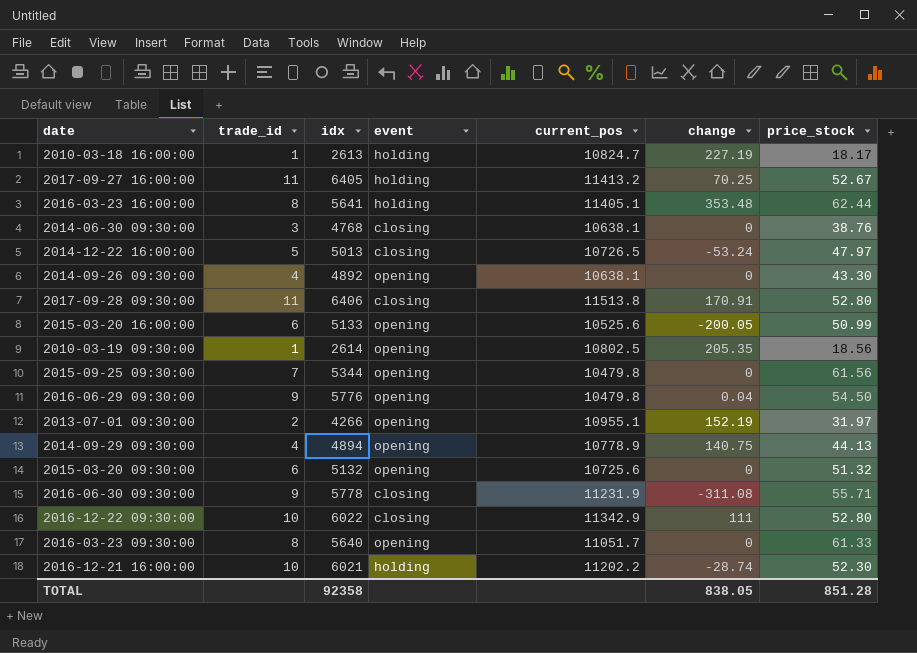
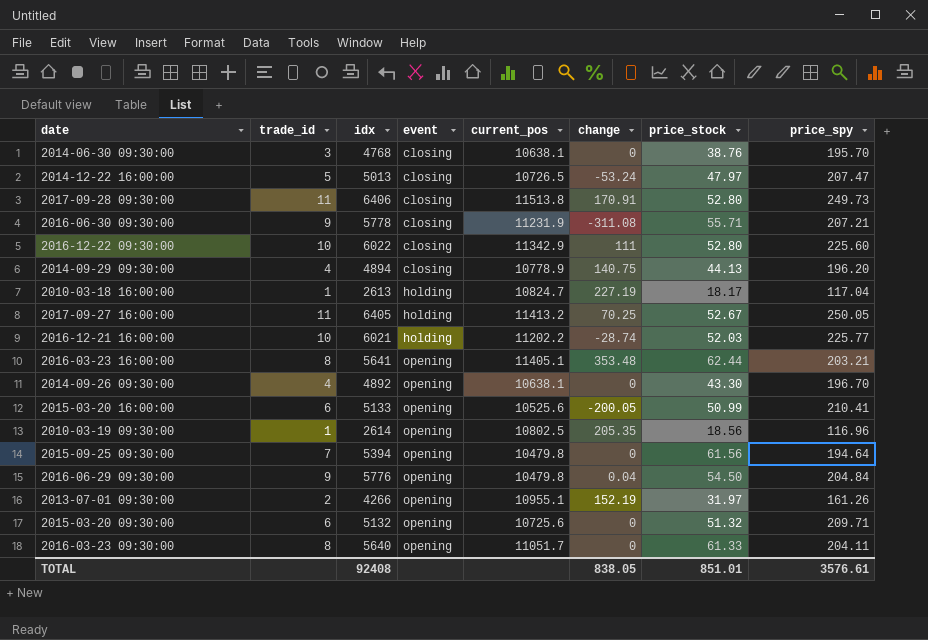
row order: none -> event ascending
column price_spy | position: none -> 8
2014-09-29 09:30:00 | event: opening -> closing
2016-12-21 16:00:00 | price_stock: 52.30 -> 52.03
2016-03-23 16:00:00 | event: holding -> opening
2015-09-25 09:30:00 | idx: 5344 -> 5394
TOTAL | idx: 92358 -> 92408
TOTAL | price_stock: 851.28 -> 851.01

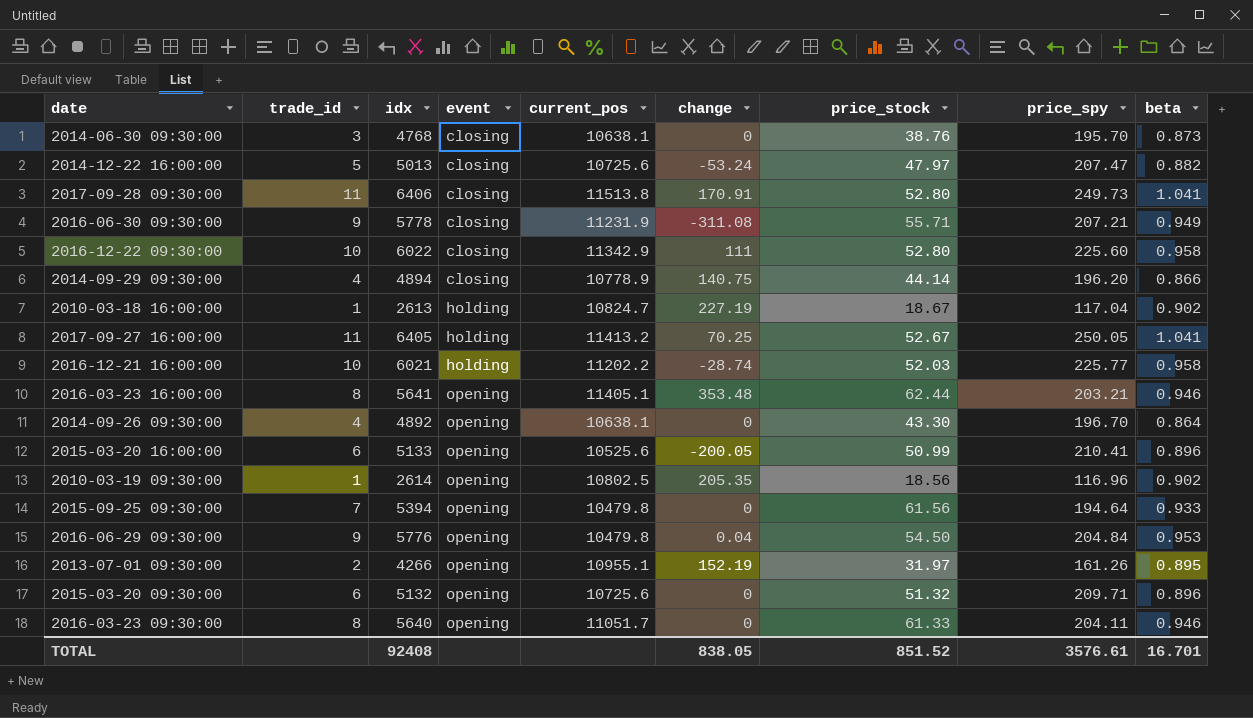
column beta | position: none -> 9
2014-12-22 16:00:00 | current_pos: 10726.5 -> 10725.6
2014-09-29 09:30:00 | price_stock: 44.13 -> 44.14
2010-03-18 16:00:00 | price_stock: 18.17 -> 18.67
TOTAL | price_stock: 851.01 -> 851.52

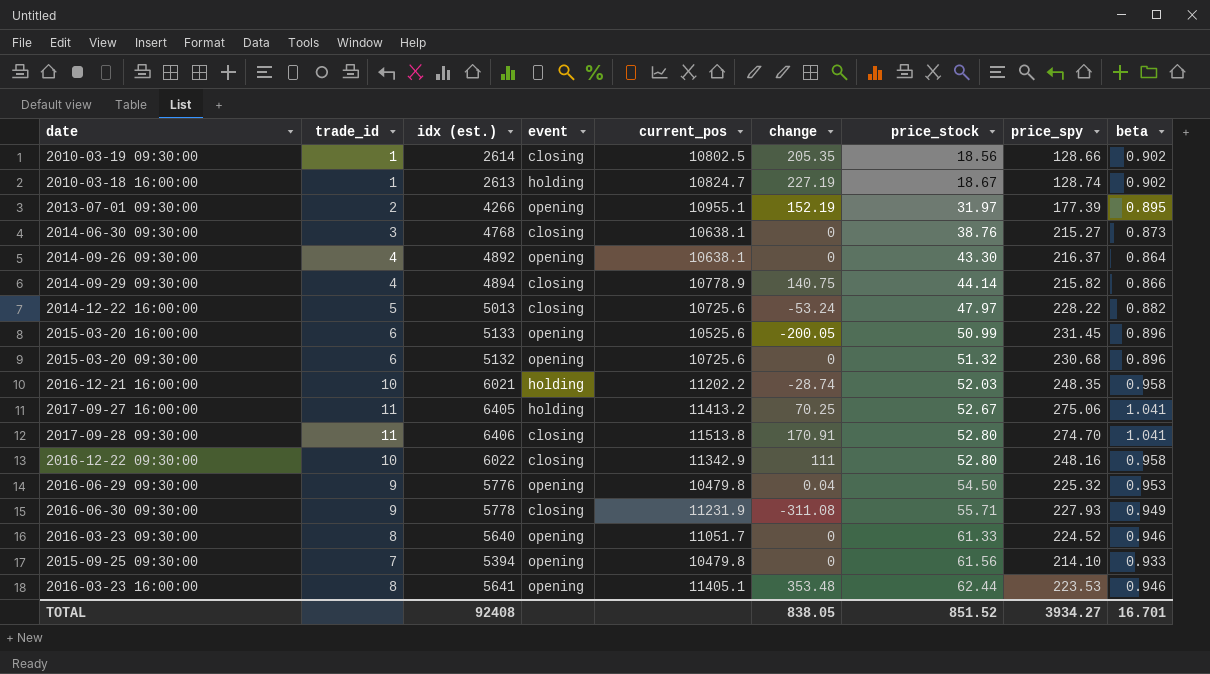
row order: event ascending -> price_stock ascending
column name: idx -> idx (est.)
2010-03-19 09:30:00 | event: opening -> closing
2010-03-19 09:30:00 | price_spy: 116.96 -> 128.66
2010-03-18 16:00:00 | price_spy: 117.04 -> 128.74
2013-07-01 09:30:00 | price_spy: 161.26 -> 177.39
2014-06-30 09:30:00 | price_spy: 195.70 -> 215.27
2014-09-26 09:30:00 | price_spy: 196.70 -> 216.37
2014-09-29 09:30:00 | price_spy: 196.20 -> 215.82
2014-12-22 16:00:00 | price_spy: 207.47 -> 228.22
2015-03-20 16:00:00 | price_spy: 210.41 -> 231.45
2015-03-20 09:30:00 | price_spy: 209.71 -> 230.68
2016-12-21 16:00:00 | price_spy: 225.77 -> 248.35
2017-09-27 16:00:00 | price_spy: 250.05 -> 275.06
2017-09-28 09:30:00 | price_spy: 249.73 -> 274.70
2016-12-22 09:30:00 | price_spy: 225.60 -> 248.16
2016-06-29 09:30:00 | price_spy: 204.84 -> 225.32
2016-06-30 09:30:00 | price_spy: 207.21 -> 227.93
2016-03-23 09:30:00 | price_spy: 204.11 -> 224.52
2015-09-25 09:30:00 | price_spy: 194.64 -> 214.10
2016-03-23 16:00:00 | price_spy: 203.21 -> 223.53
TOTAL | price_spy: 3576.61 -> 3934.27

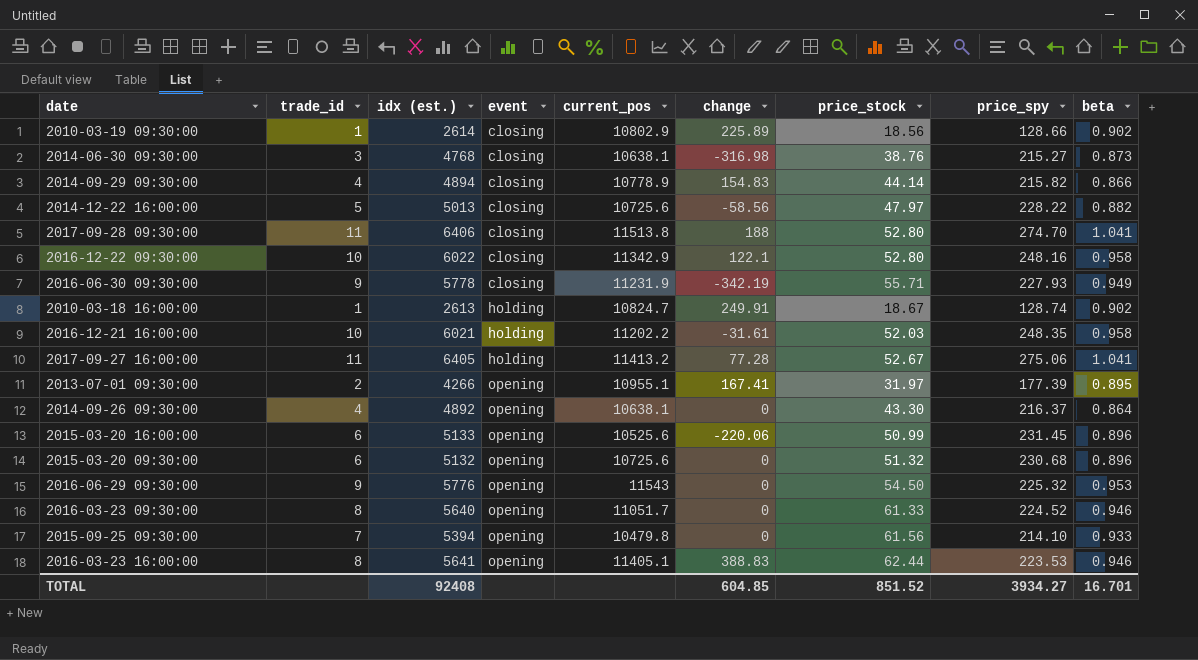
row order: price_stock ascending -> event ascending
2010-03-19 09:30:00 | current_pos: 10802.5 -> 10802.9
2010-03-19 09:30:00 | change: 205.35 -> 225.89
2014-06-30 09:30:00 | change: 0 -> -316.98
2014-09-29 09:30:00 | change: 140.75 -> 154.83
2014-12-22 16:00:00 | change: -53.24 -> -58.56
2017-09-28 09:30:00 | change: 170.91 -> 188
2016-12-22 09:30:00 | change: 111 -> 122.1
2016-06-30 09:30:00 | change: -311.08 -> -342.19
2010-03-18 16:00:00 | change: 227.19 -> 249.91
2016-12-21 16:00:00 | change: -28.74 -> -31.61
2017-09-27 16:00:00 | change: 70.25 -> 77.28
2013-07-01 09:30:00 | change: 152.19 -> 167.41
2015-03-20 16:00:00 | change: -200.05 -> -220.06
2016-06-29 09:30:00 | current_pos: 10479.8 -> 11543
2016-06-29 09:30:00 | change: 0.04 -> 0
2016-03-23 16:00:00 | change: 353.48 -> 388.83
TOTAL | change: 838.05 -> 604.85

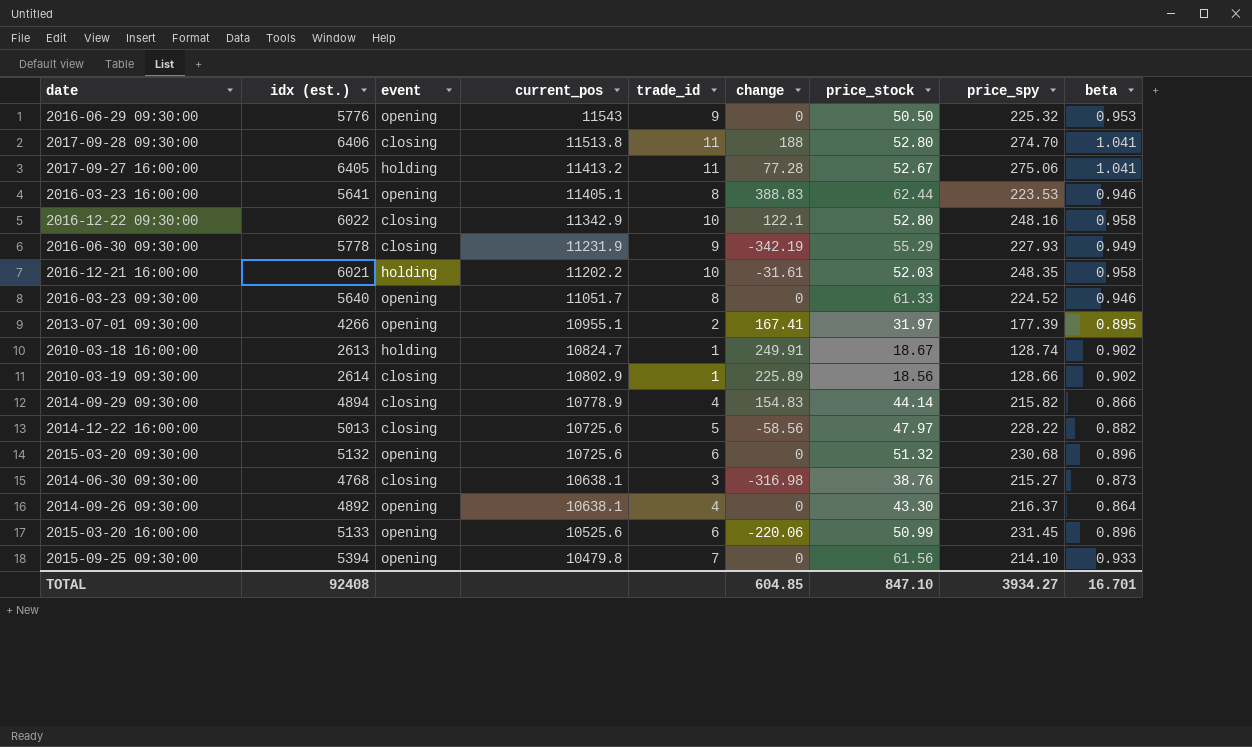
row order: event ascending -> current_pos descending
column trade_id | position: 2 -> 5
2016-06-29 09:30:00 | price_stock: 54.50 -> 50.50
2016-06-30 09:30:00 | price_stock: 55.71 -> 55.29
TOTAL | price_stock: 851.52 -> 847.10

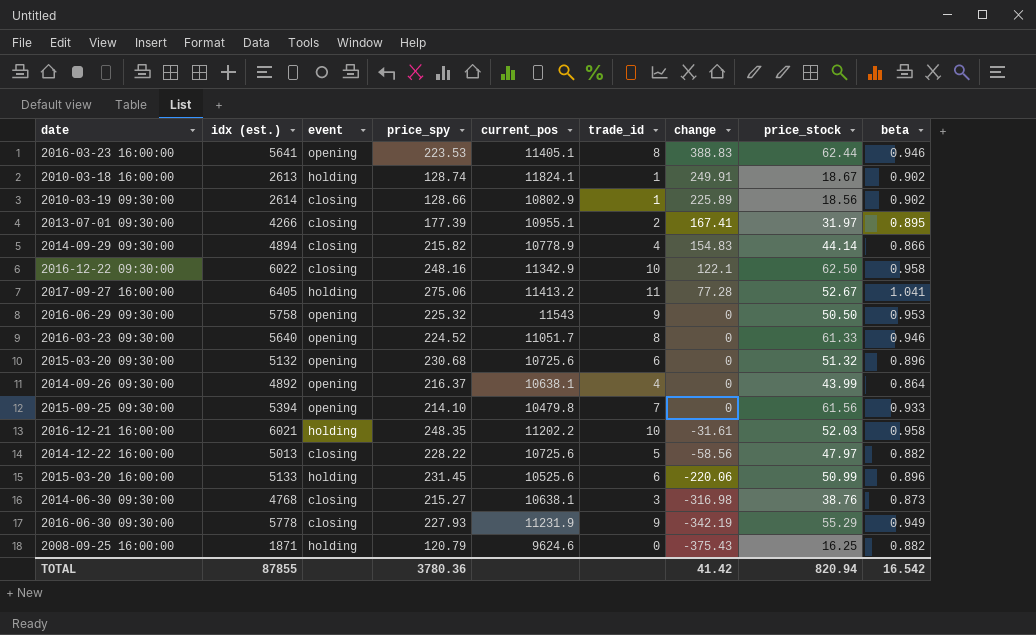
row order: current_pos descending -> change descending
column price_spy | position: 8 -> 4
row 2017-09-28 09:30:00: 6406 | closing | 11513.8 | 11 | 188 | 52.80 | 274.70 | 1.041 -> none
2010-03-18 16:00:00 | current_pos: 10824.7 -> 11824.1
2013-07-01 09:30:00 | event: opening -> closing
2016-12-22 09:30:00 | price_stock: 52.80 -> 62.50
2016-06-29 09:30:00 | idx (est.): 5776 -> 5758
2014-09-26 09:30:00 | price_stock: 43.30 -> 43.99
2015-03-20 16:00:00 | event: opening -> holding
row 2008-09-25 16:00:00: none -> 1871 | holding | 120.79 | 9624.6 | 0 | -375.43 | 16.25 | 0.882
TOTAL | idx (est.): 92408 -> 87855
TOTAL | price_spy: 3934.27 -> 3780.36
TOTAL | change: 604.85 -> 41.42
TOTAL | price_stock: 847.10 -> 820.94
TOTAL | beta: 16.701 -> 16.542

